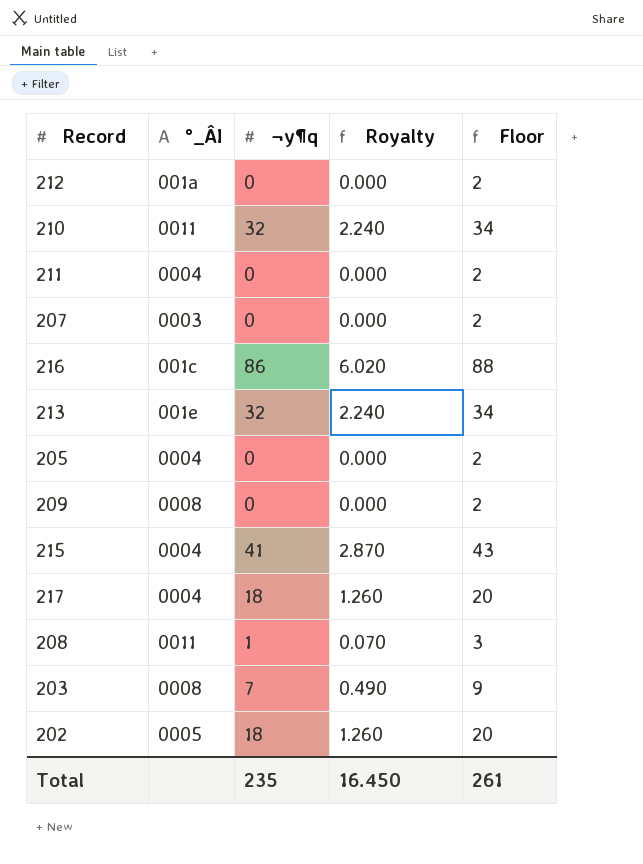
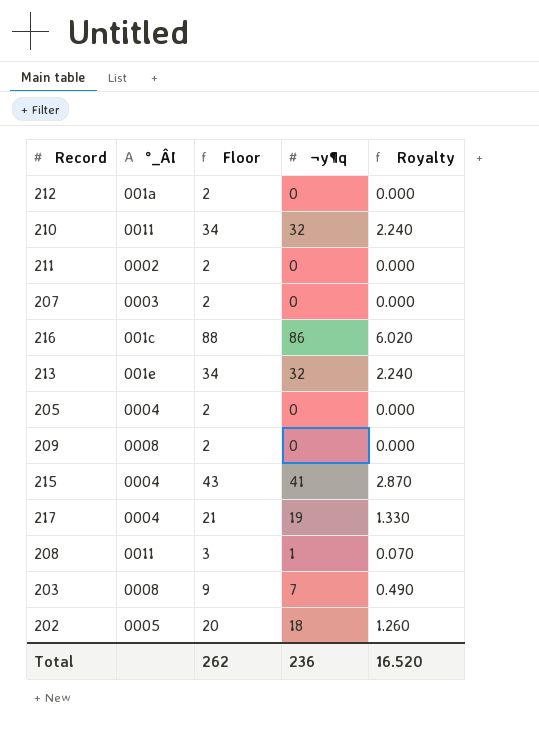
column Floor | position: 5 -> 3
211 | °_ÂI: 0004 -> 0002
217 | Floor: 20 -> 21
217 | ¬y¶q: 18 -> 19
217 | Royalty: 1.260 -> 1.330
Total | Floor: 261 -> 262
Total | ¬y¶q: 235 -> 236
Total | Royalty: 16.450 -> 16.520

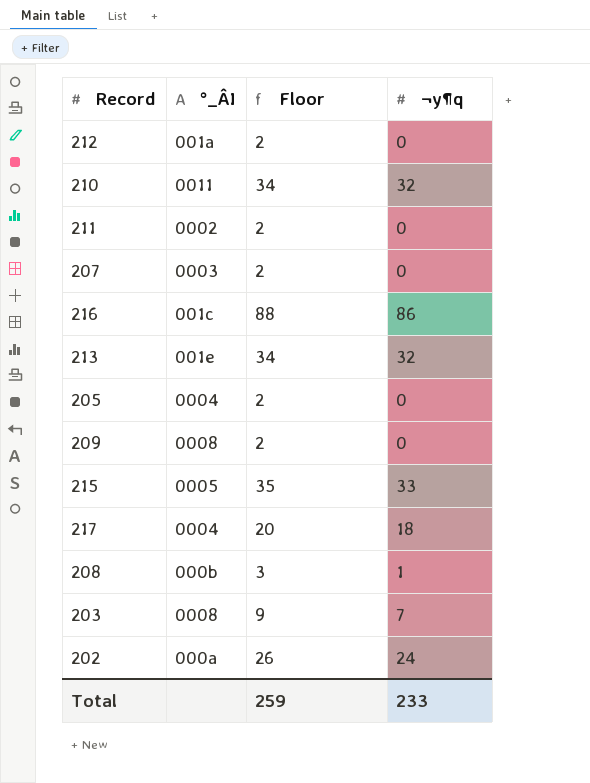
column Royalty | formula: [¬y¶q] * 0.07 -> none
215 | °_ÂI: 0004 -> 0005
215 | Floor: 43 -> 35
215 | ¬y¶q: 41 -> 33
217 | Floor: 21 -> 20
217 | ¬y¶q: 19 -> 18
208 | °_ÂI: 0011 -> 000b
202 | °_ÂI: 0005 -> 000a
202 | Floor: 20 -> 26
202 | ¬y¶q: 18 -> 24
Total | Floor: 262 -> 259
Total | ¬y¶q: 236 -> 233

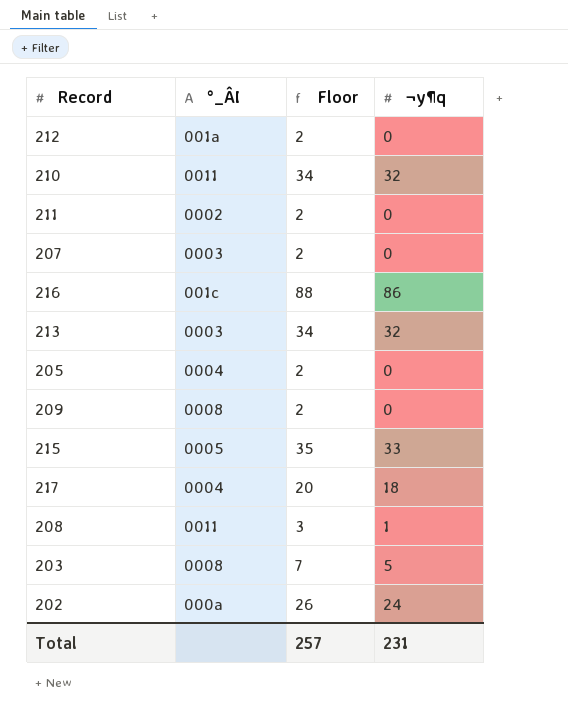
213 | °_ÂI: 001e -> 0003
208 | °_ÂI: 000b -> 0011
203 | Floor: 9 -> 7
203 | ¬y¶q: 7 -> 5
Total | Floor: 259 -> 257
Total | ¬y¶q: 233 -> 231

